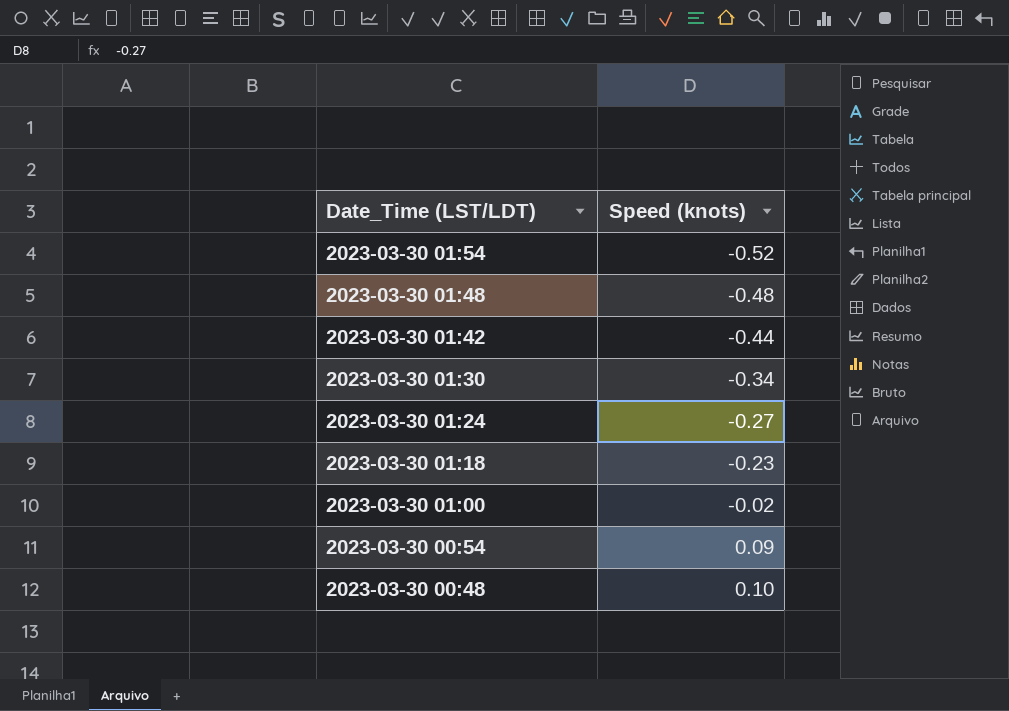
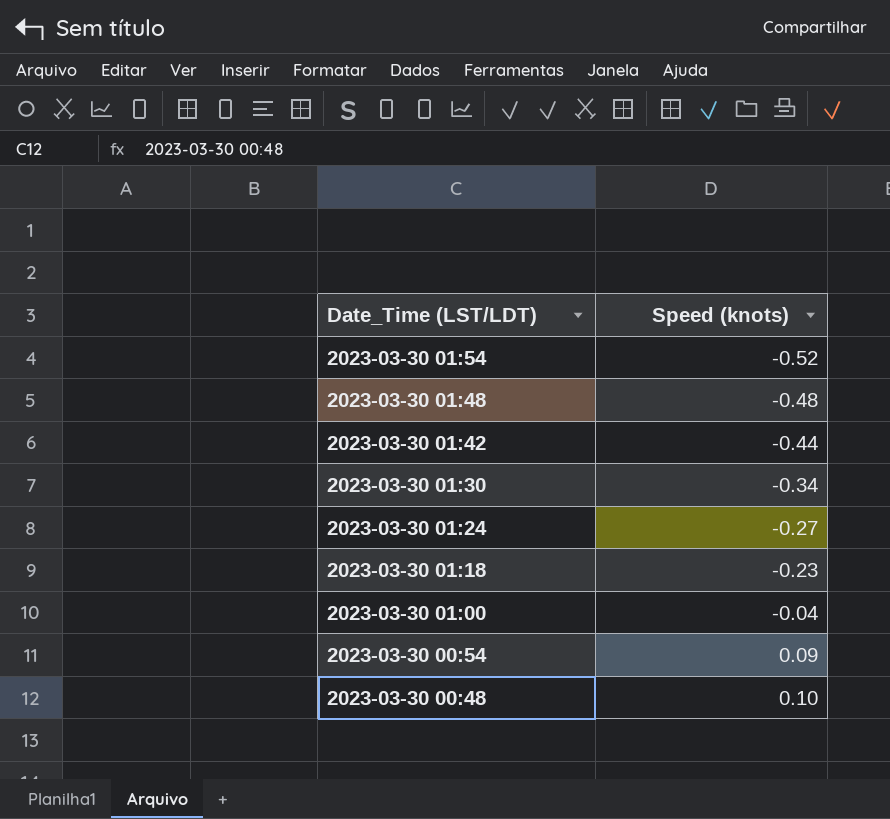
2023-03-30 01:00 | Speed (knots): -0.02 -> -0.04

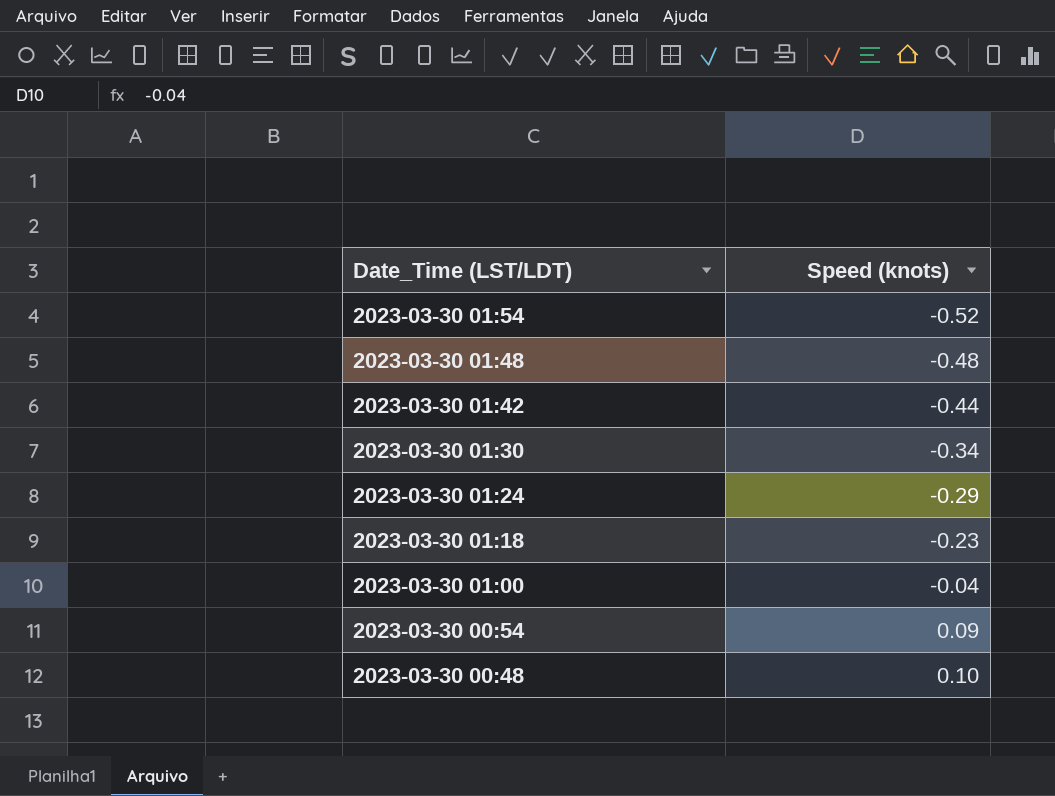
2023-03-30 01:24 | Speed (knots): -0.27 -> -0.29

